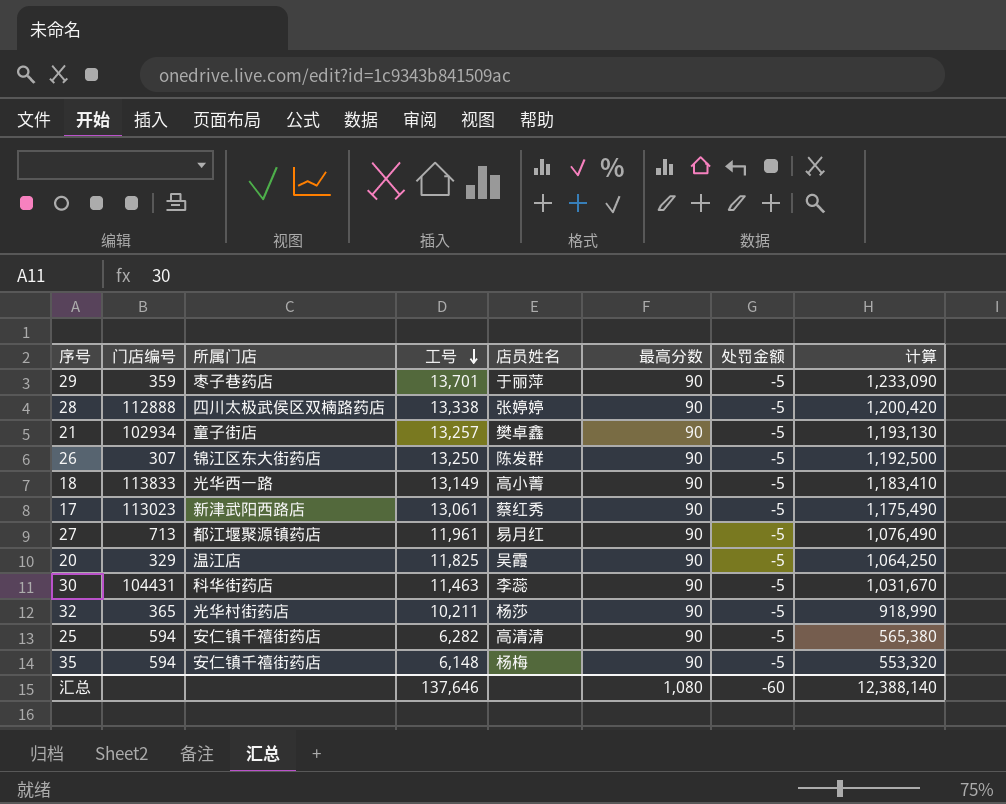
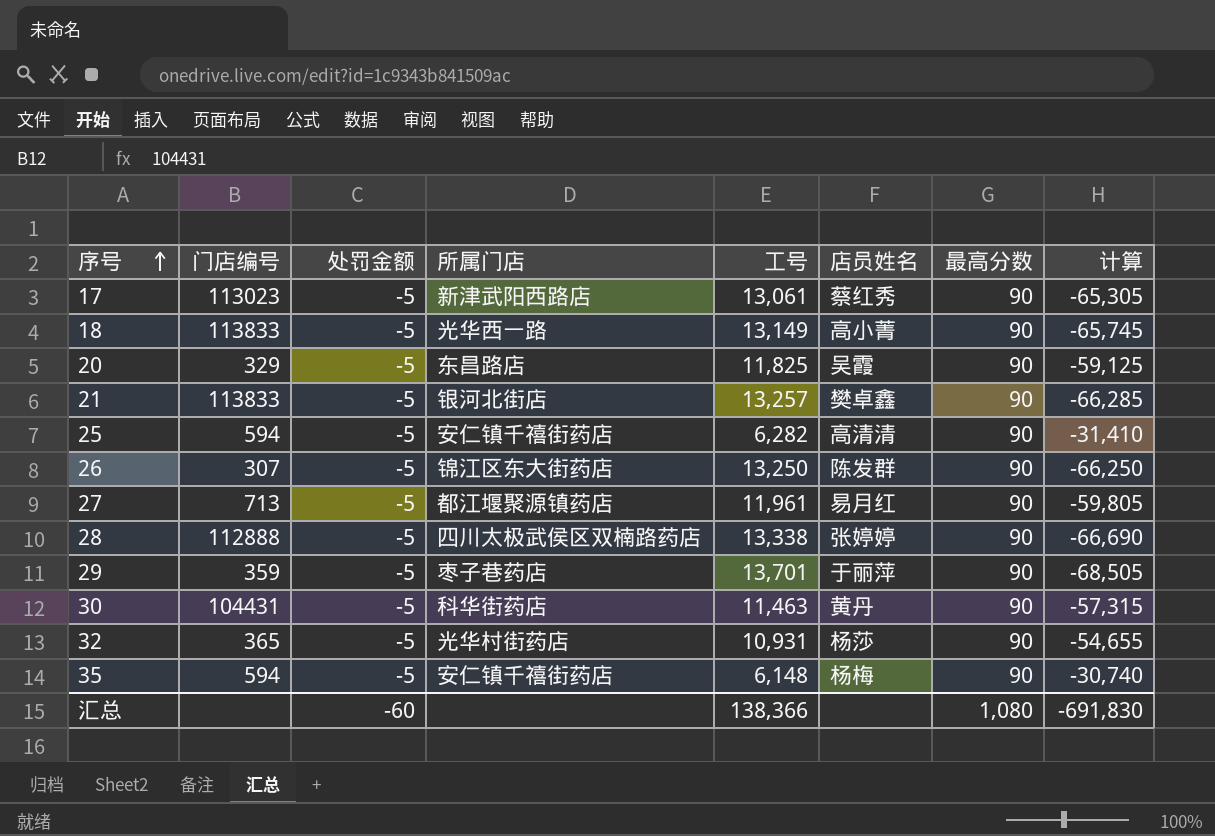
row order: 工号 descending -> 序号 ascending
column 处罚金额 | position: 7 -> 3
column 计算 | formula: [工号] * [最高分数] -> [处罚金额] * [工号]
20 | 所属门店: 温江店 -> 东昌路店
21 | 门店编号: 102934 -> 113833
21 | 所属门店: 童子街店 -> 银河北街店
30 | 店员姓名: 李蕊 -> 黄丹
32 | 工号: 10,211 -> 10,931
汇总 | 工号: 137,646 -> 138,366
汇总 | 计算: 12,388,140 -> -691,830

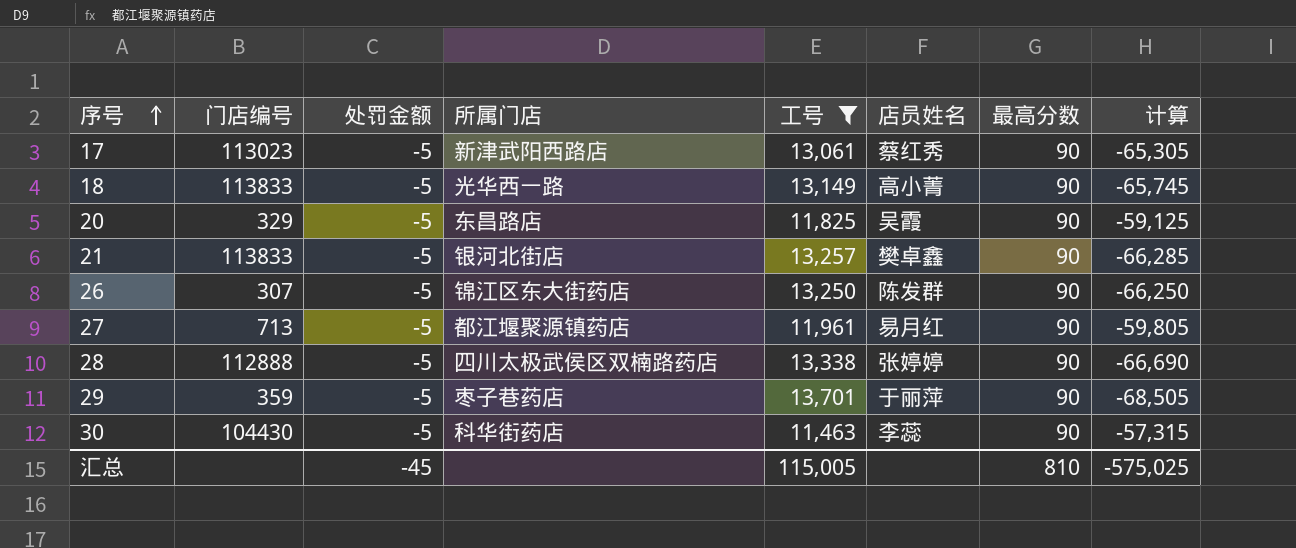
filter: none -> 工号 >= 11,463
30 | 门店编号: 104431 -> 104430
30 | 店员姓名: 黄丹 -> 李蕊
汇总 | 处罚金额: -60 -> -45
汇总 | 工号: 138,366 -> 115,005
汇总 | 最高分数: 1,080 -> 810
汇总 | 计算: -691,830 -> -575,025

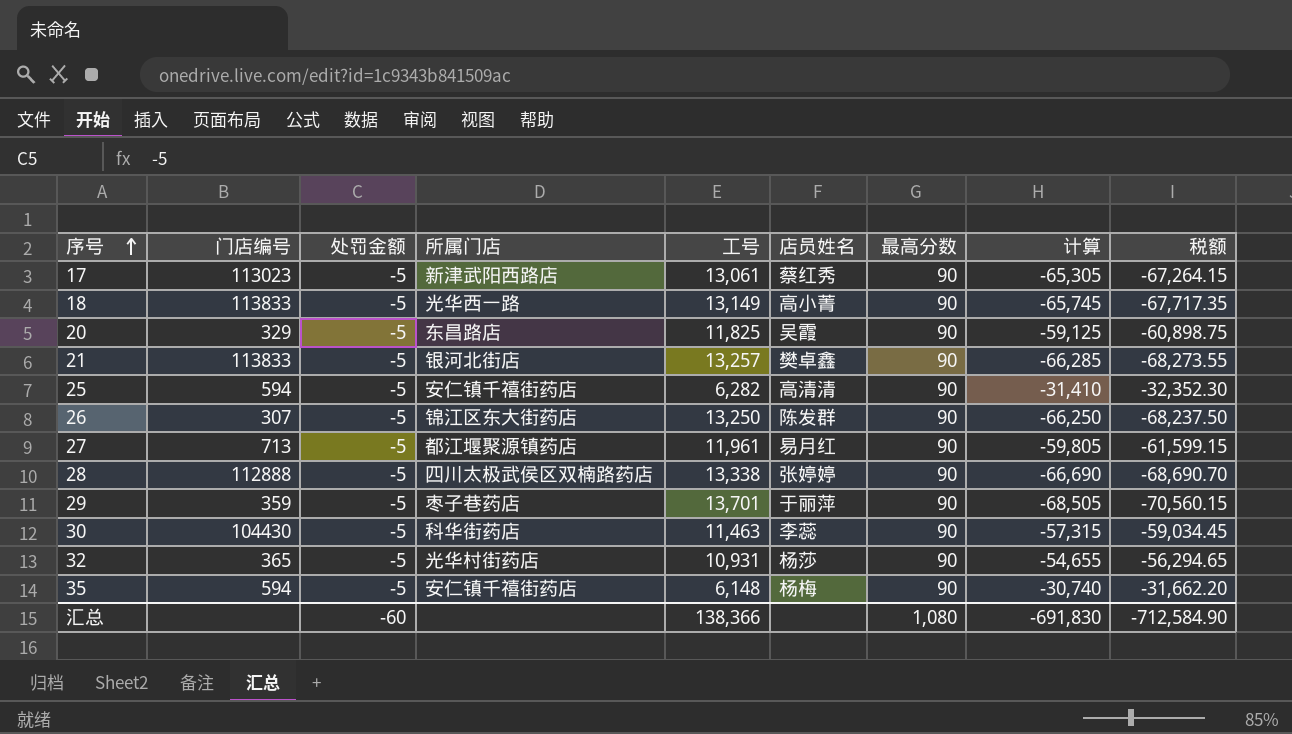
filter: 工号 >= 11,463 -> none
column 税额 | formula: none -> [计算] * 1.03
汇总 | 处罚金额: -45 -> -60
汇总 | 工号: 115,005 -> 138,366
汇总 | 最高分数: 810 -> 1,080
汇总 | 计算: -575,025 -> -691,830

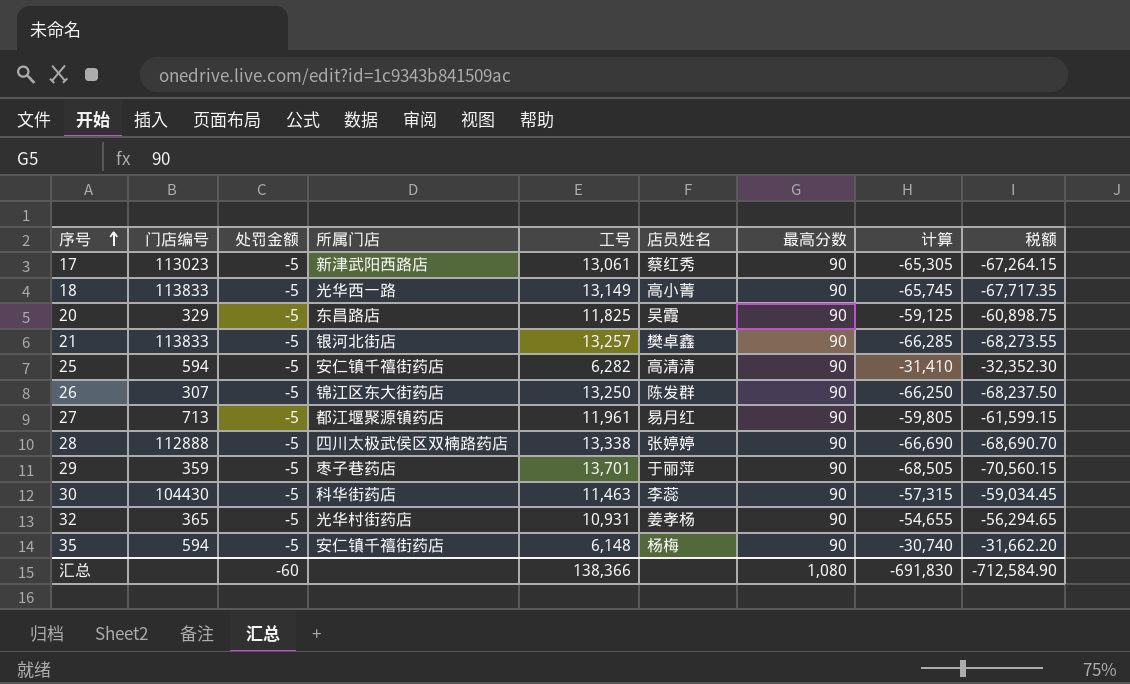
32 | 店员姓名: 杨莎 -> 姜孝杨

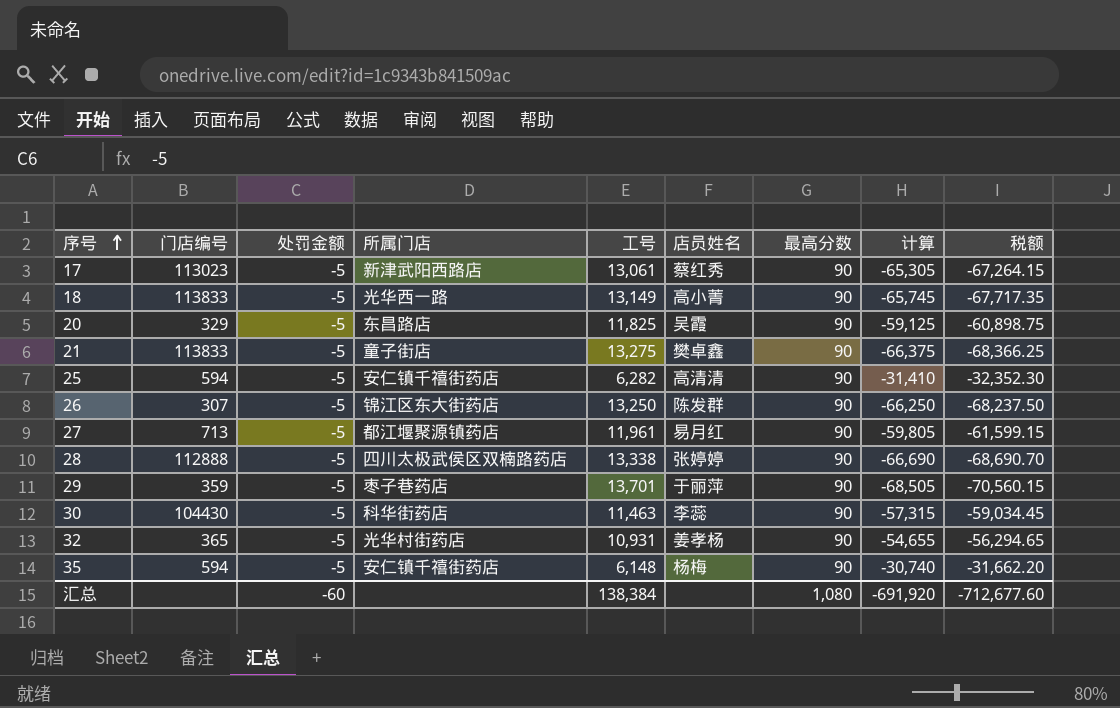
21 | 所属门店: 银河北街店 -> 童子街店
21 | 工号: 13,257 -> 13,275
21 | 计算: -66,285 -> -66,375
21 | 税额: -68,273.55 -> -68,366.25
汇总 | 工号: 138,366 -> 138,384
汇总 | 计算: -691,830 -> -691,920
汇总 | 税额: -712,584.90 -> -712,677.60

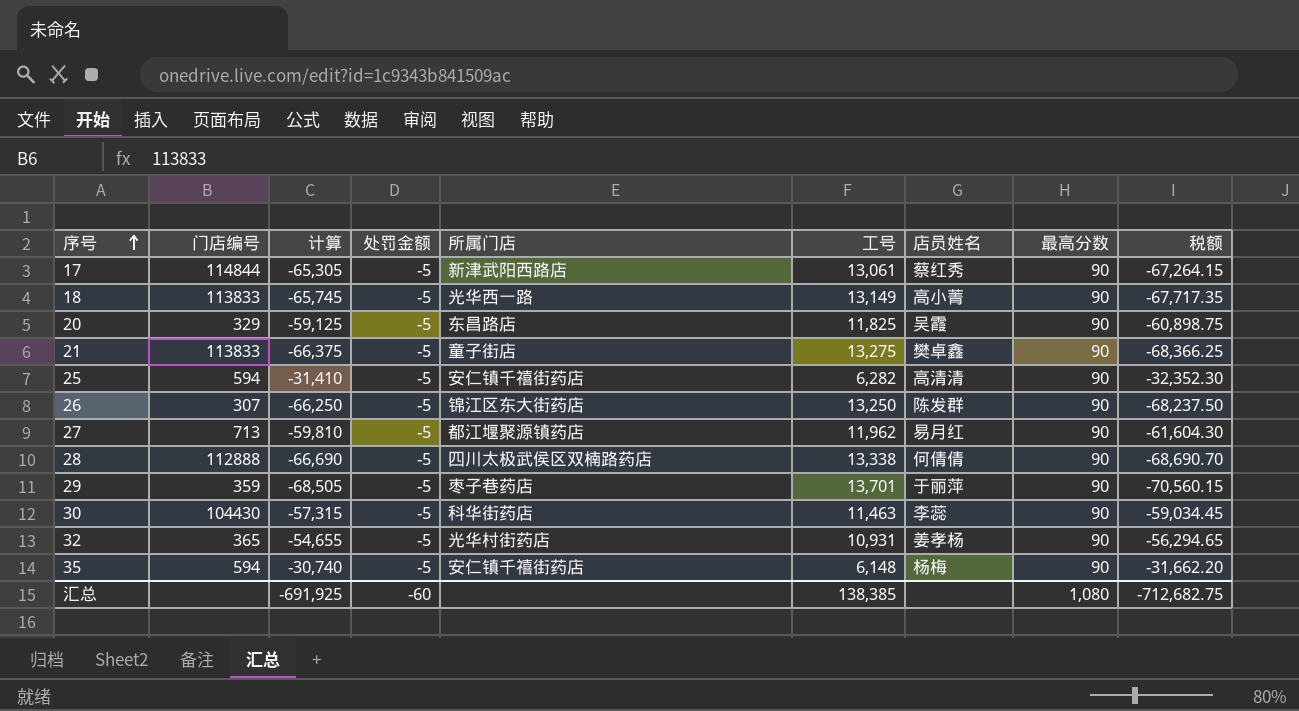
column 计算 | position: 8 -> 3
17 | 门店编号: 113023 -> 114844
27 | 计算: -59,805 -> -59,810
27 | 工号: 11,961 -> 11,962
27 | 税额: -61,599.15 -> -61,604.30
28 | 店员姓名: 张婷婷 -> 何倩倩
汇总 | 计算: -691,920 -> -691,925
汇总 | 工号: 138,384 -> 138,385
汇总 | 税额: -712,677.60 -> -712,682.75

